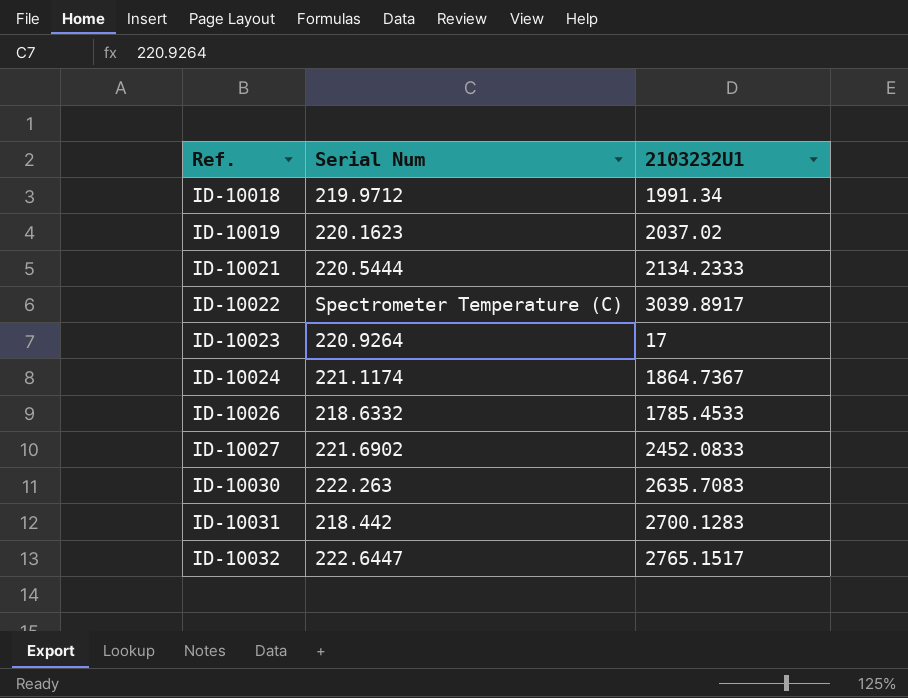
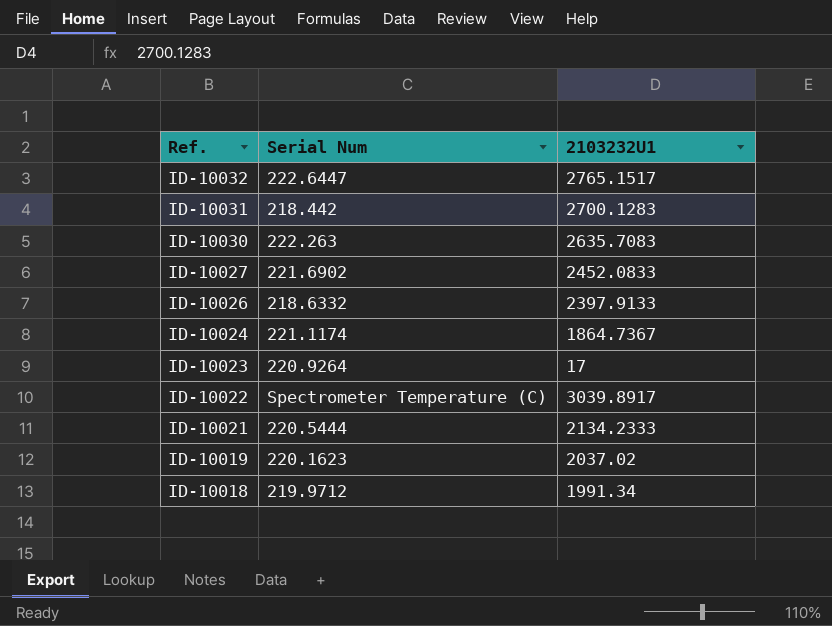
row order: Ref. ascending -> Ref. descending
ID-10026 | 2103232U1: 1785.4533 -> 2397.9133

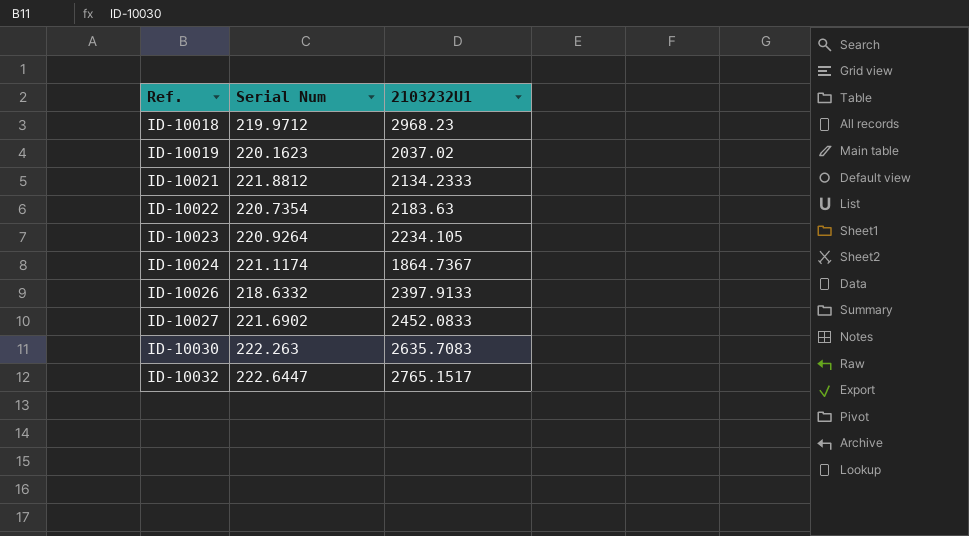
row order: Ref. descending -> Ref. ascending
row ID-10031: 218.442 | 2700.1283 -> none
ID-10018 | 2103232U1: 1991.34 -> 2968.23
ID-10021 | Serial Num: 220.5444 -> 221.8812
ID-10022 | Serial Num: Spectrometer Temperature (C) -> 220.7354
ID-10022 | 2103232U1: 3039.8917 -> 2183.63
ID-10023 | 2103232U1: 17 -> 2234.105

